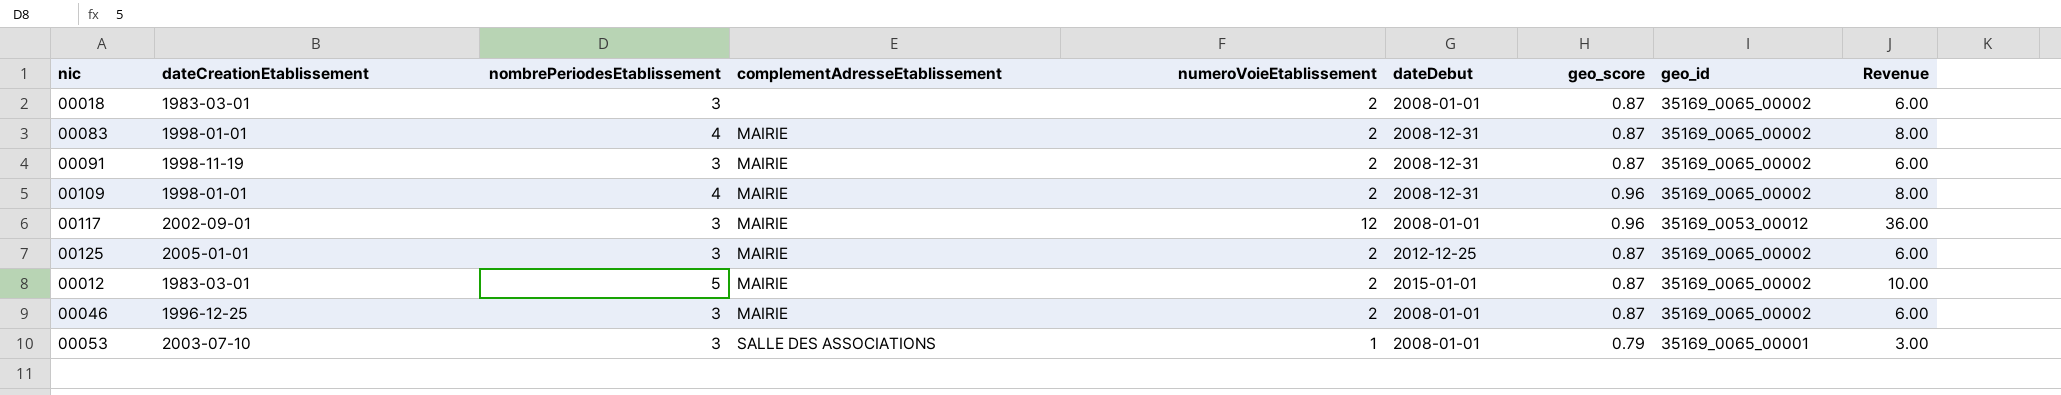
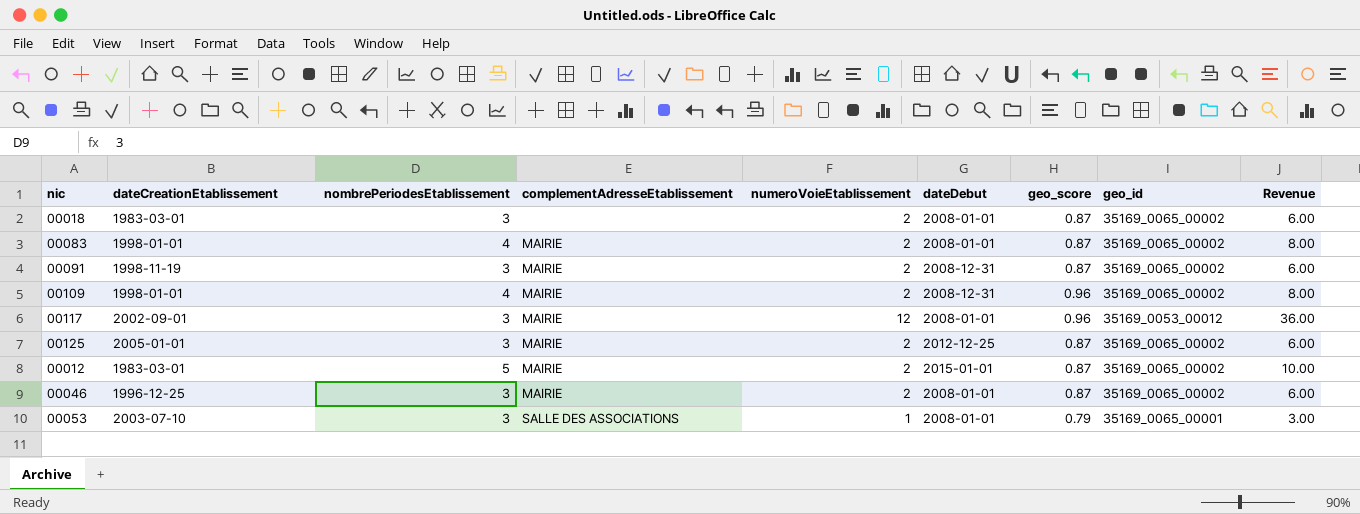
00083 | dateDebut: 2008-12-31 -> 2008-01-01

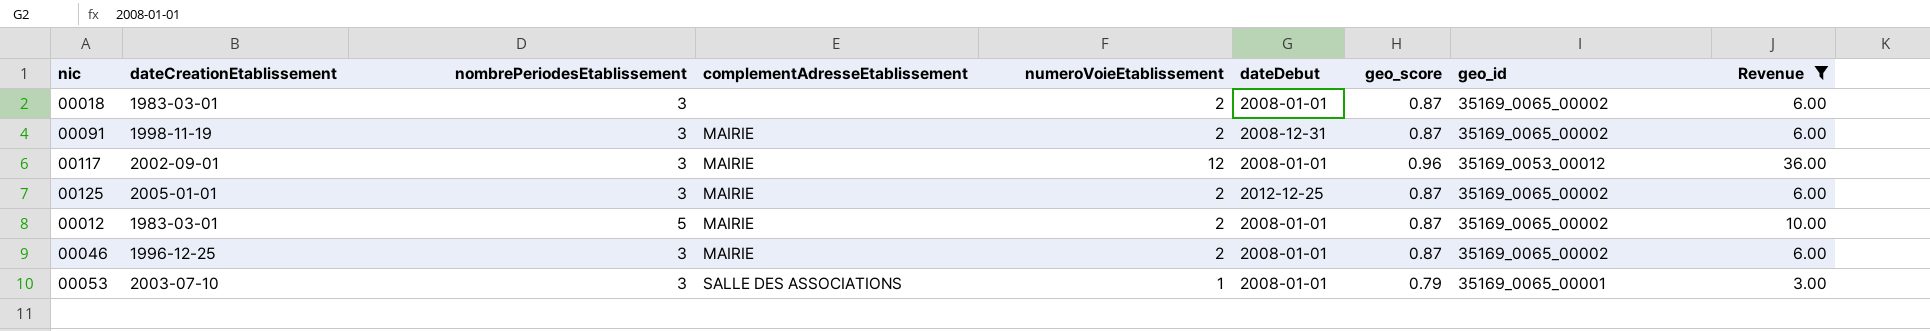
filter: none -> Revenue != 8.00
00012 | dateDebut: 2015-01-01 -> 2008-01-01

